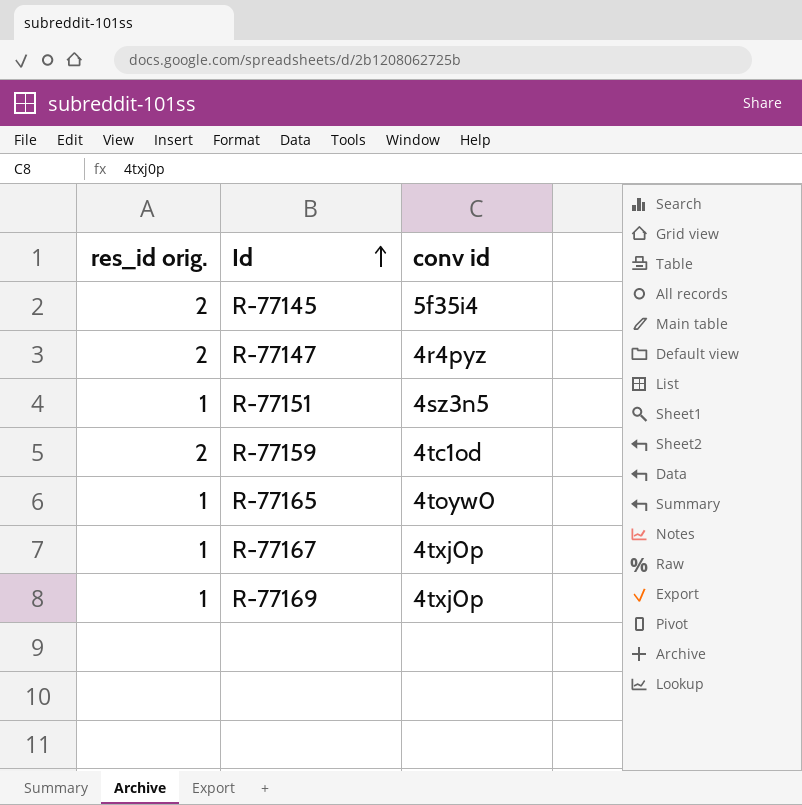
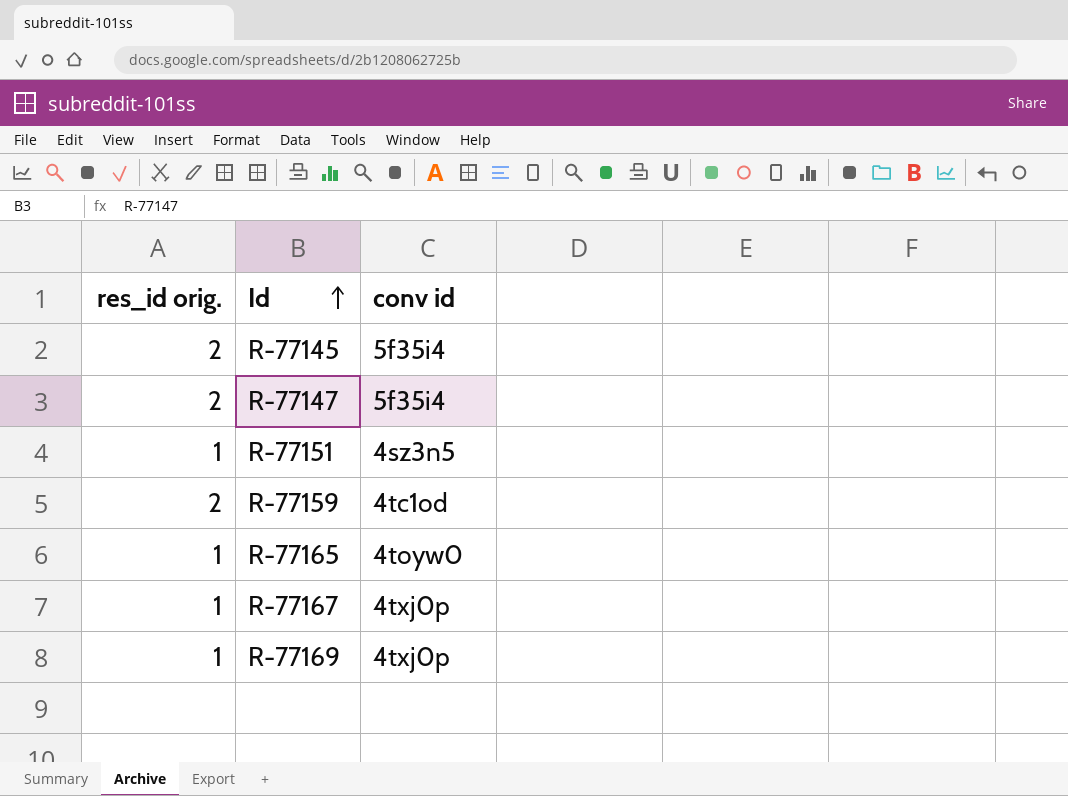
R-77147 | conv id: 4r4pyz -> 5f35i4

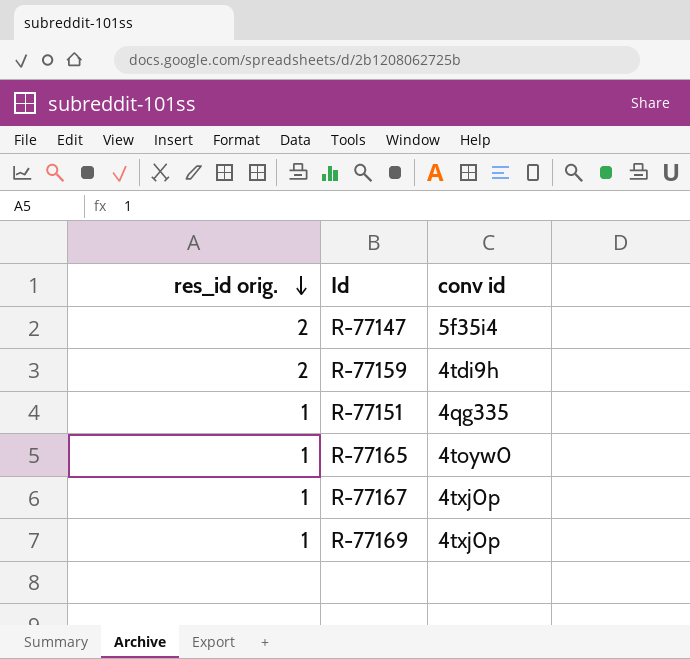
row order: Id ascending -> res_id orig. descending
row R-77145: 2 | 5f35i4 -> none
R-77159 | conv id: 4tc1od -> 4tdi9h
R-77151 | conv id: 4sz3n5 -> 4qg335

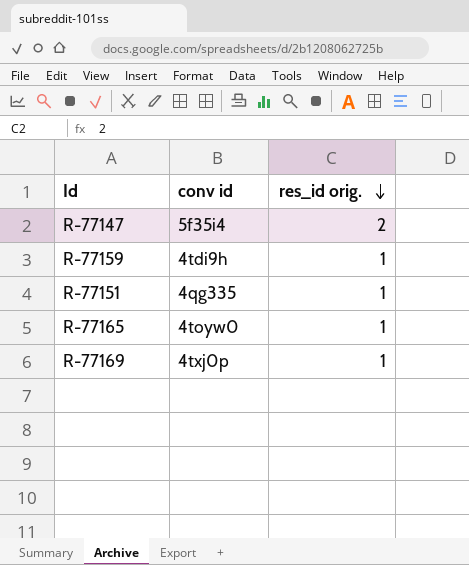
column res_id orig. | position: 1 -> 3
row R-77167: 1 | 4txj0p -> none
R-77159 | res_id orig.: 2 -> 1

